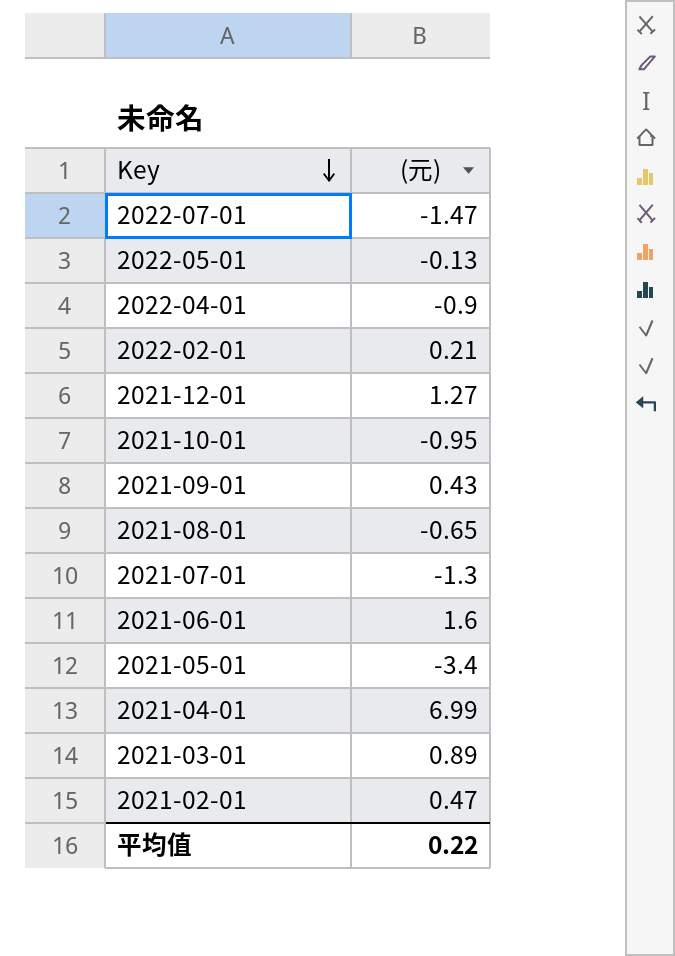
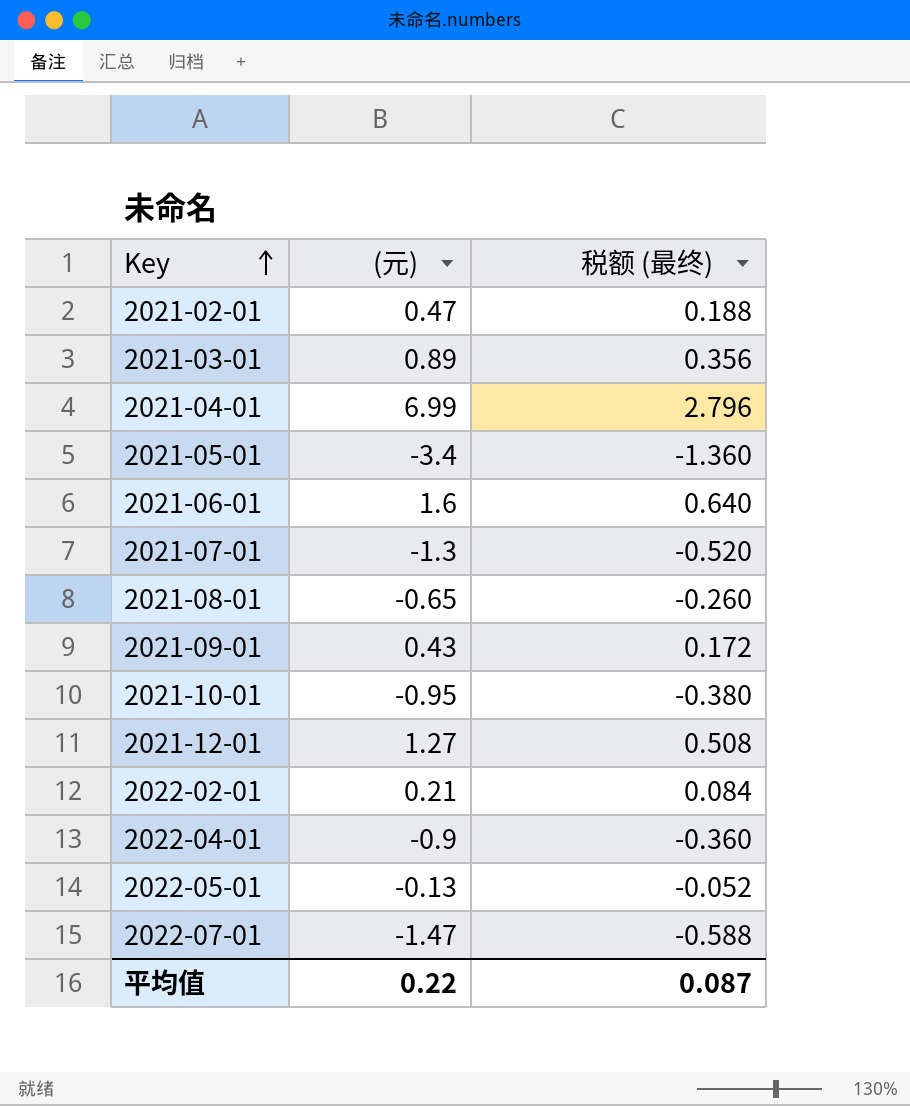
row order: Key descending -> Key ascending
column 税额 (最终) | formula: none -> [(元)] * 0.4

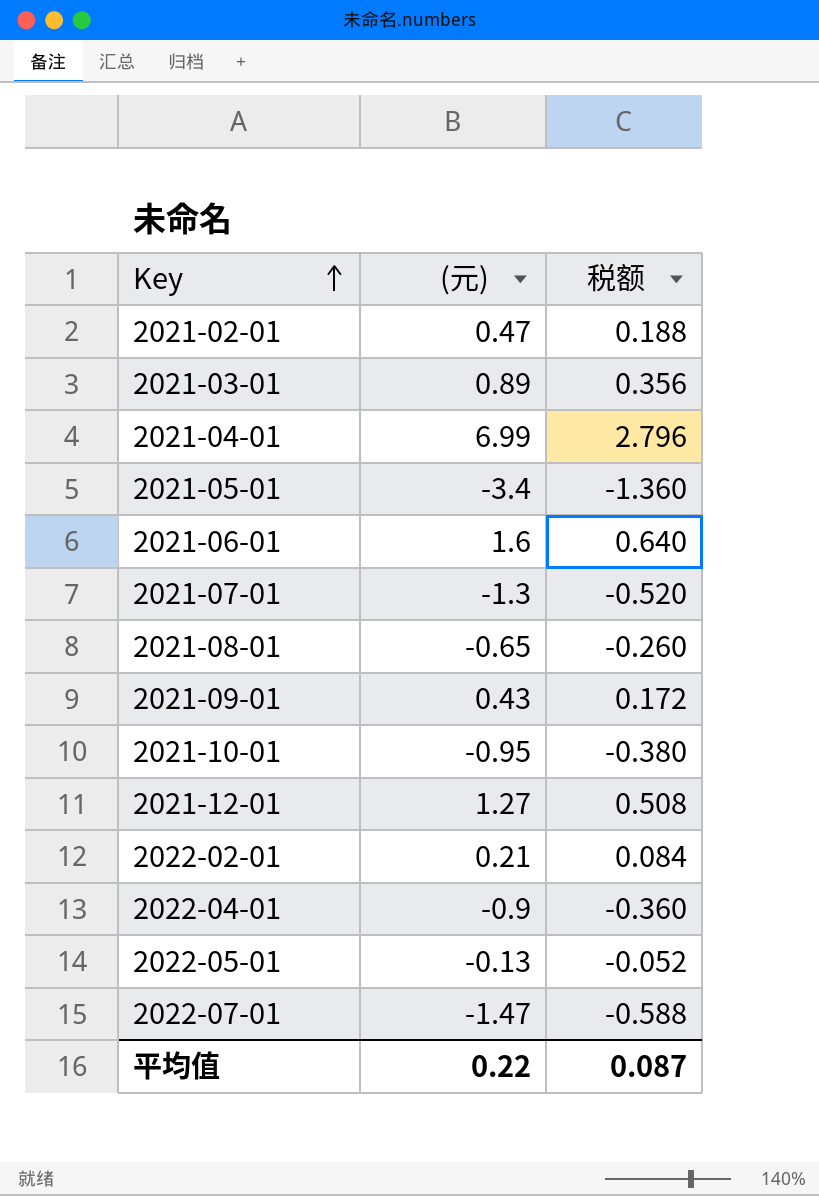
column name: 税额 (最终) -> 税额

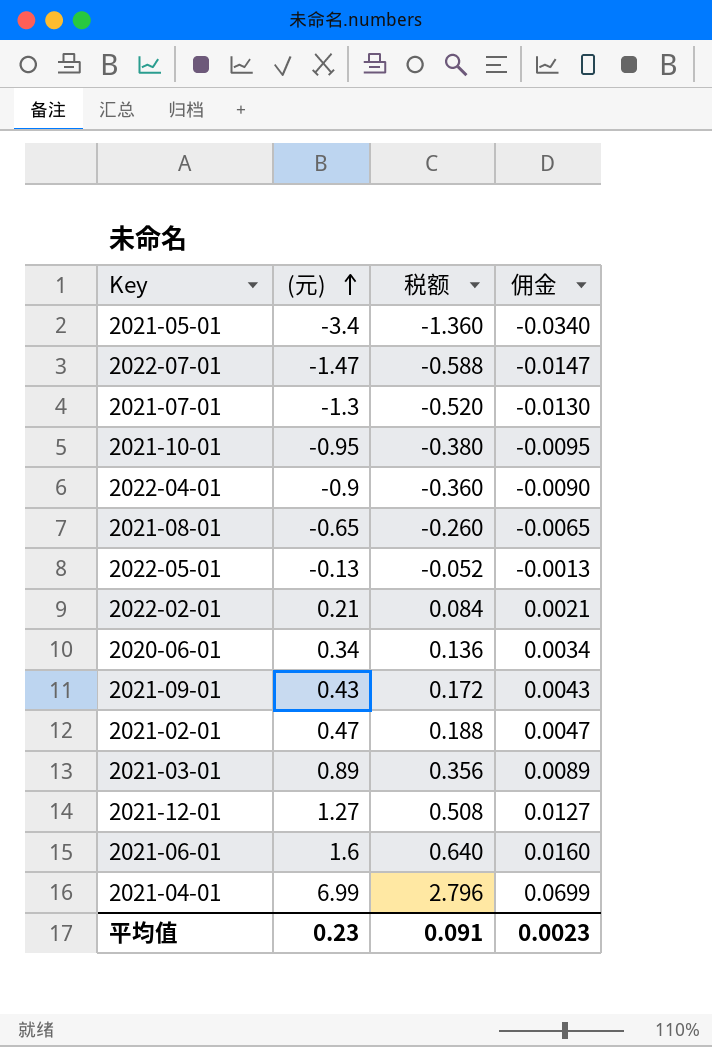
row order: Key ascending -> (元) ascending
column 佣金 | formula: none -> [(元)] * 0.01
row 2020-06-01: none -> 0.34 | 0.136 | 0.0034
平均值 | (元): 0.22 -> 0.23
平均值 | 税额: 0.087 -> 0.091

